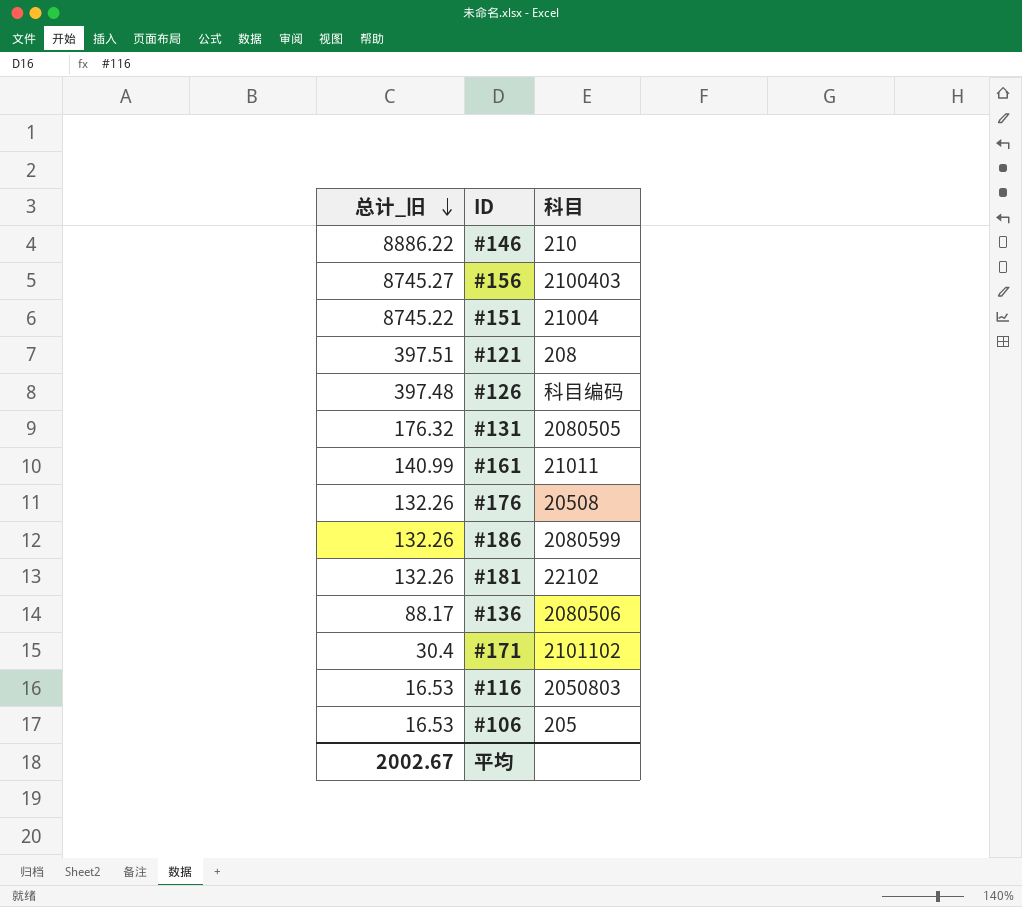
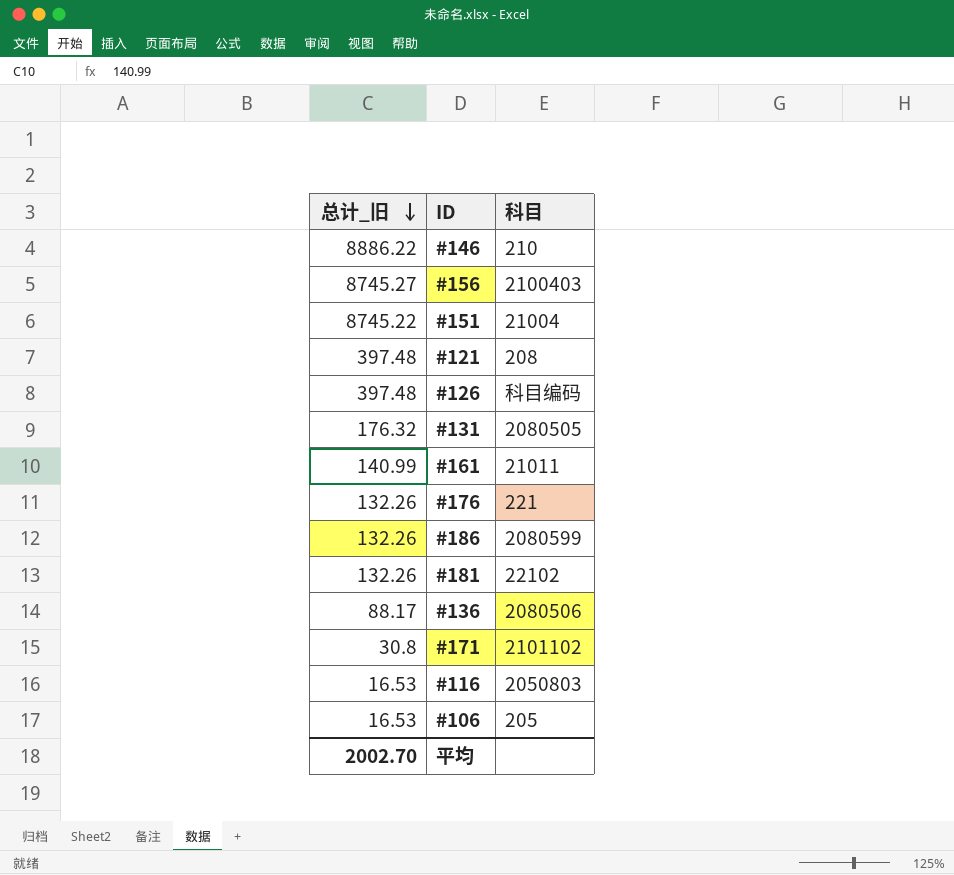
#121 | 总计_旧: 397.51 -> 397.48
#176 | 科目: 20508 -> 221
#171 | 总计_旧: 30.4 -> 30.8
平均 | 总计_旧: 2002.67 -> 2002.70

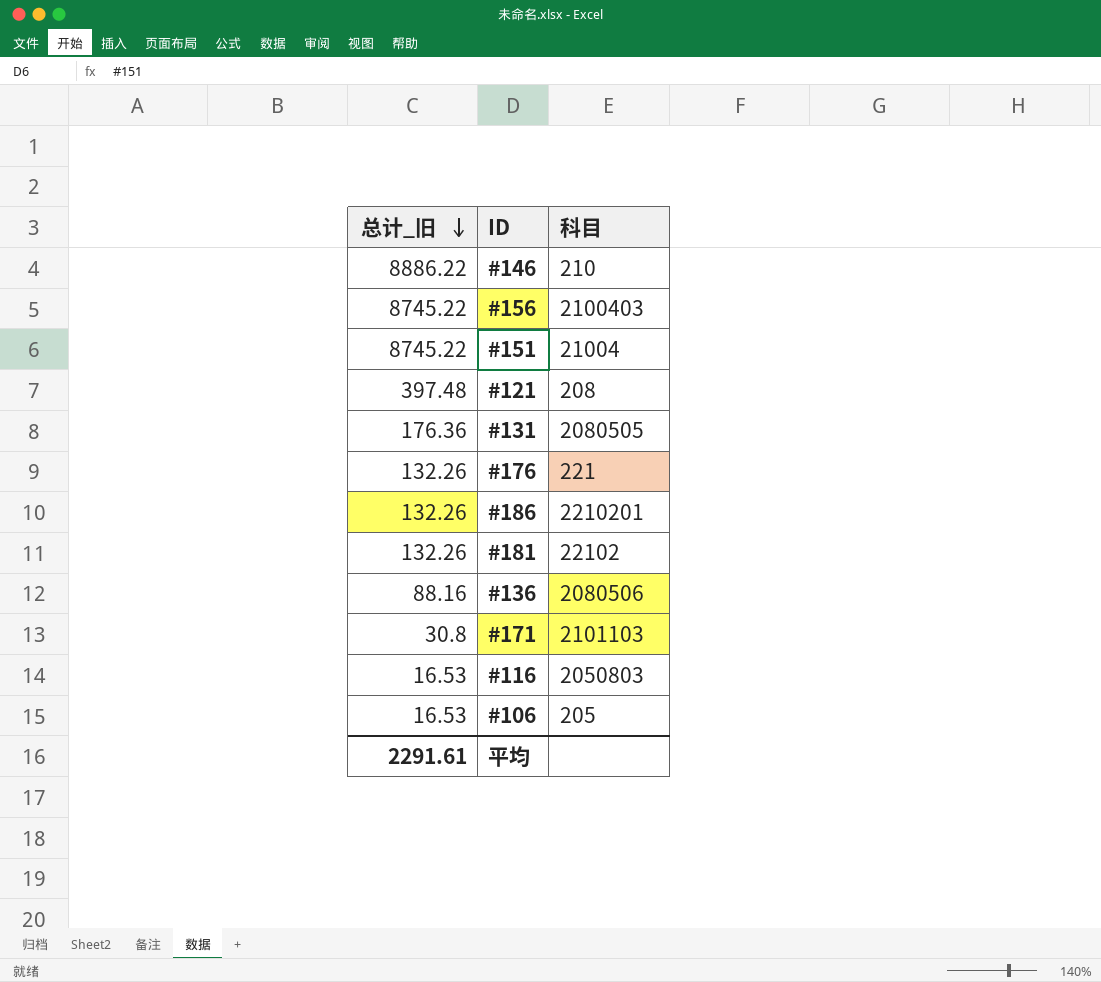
row #126: 397.48 | 科目编码 -> none
row #161: 140.99 | 21011 -> none
#156 | 总计_旧: 8745.27 -> 8745.22
#131 | 总计_旧: 176.32 -> 176.36
#186 | 科目: 2080599 -> 2210201
#136 | 总计_旧: 88.17 -> 88.16
#171 | 科目: 2101102 -> 2101103
平均 | 总计_旧: 2002.70 -> 2291.61

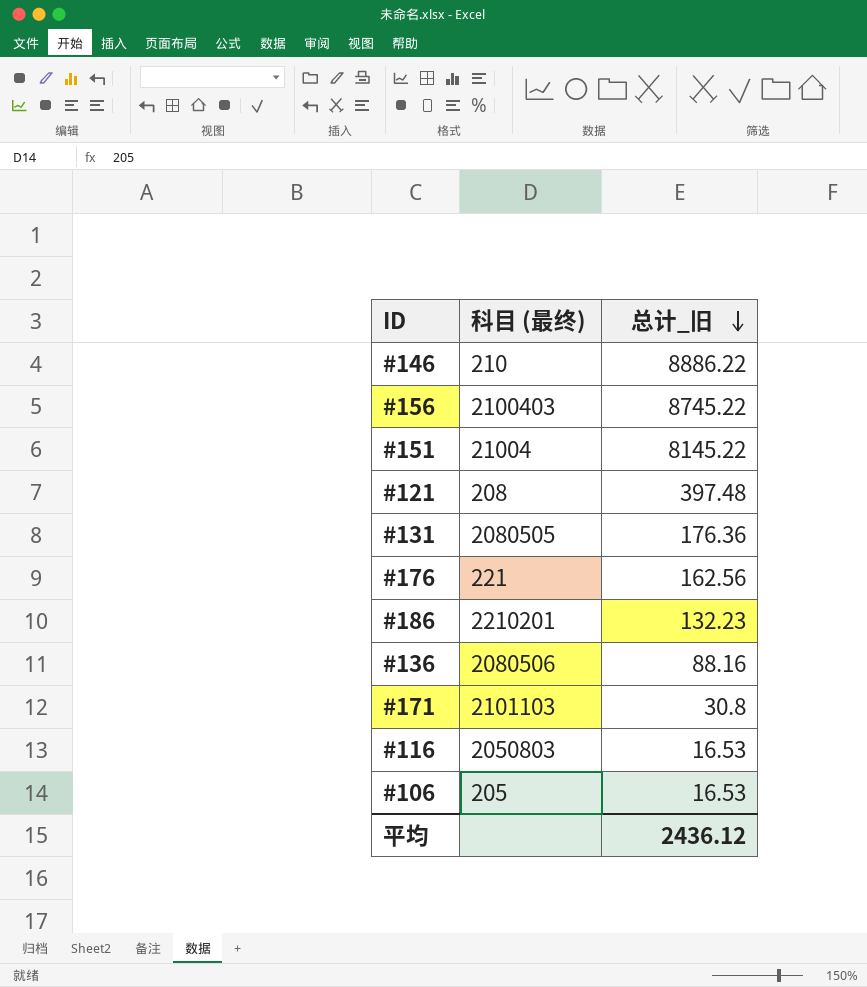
column name: 科目 -> 科目 (最终)
column 总计_旧 | position: 1 -> 3
row #181: 132.26 | 22102 -> none
#151 | 总计_旧: 8745.22 -> 8145.22
#176 | 总计_旧: 132.26 -> 162.56
#186 | 总计_旧: 132.26 -> 132.23
平均 | 总计_旧: 2291.61 -> 2436.12

